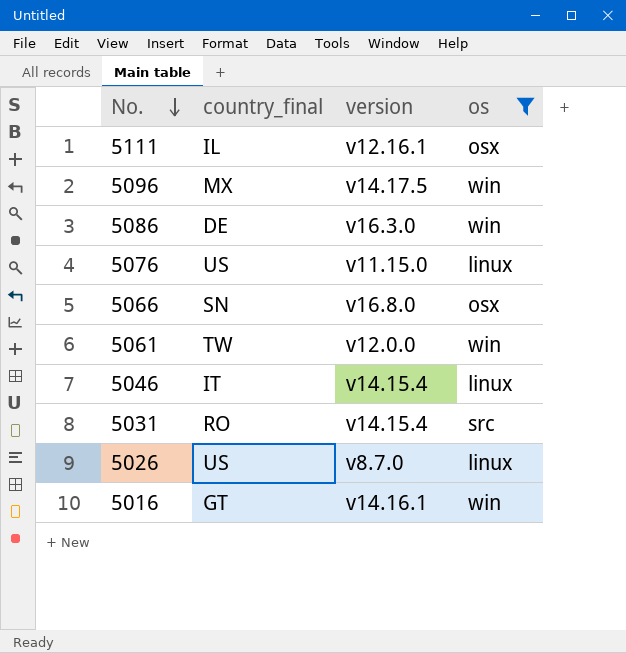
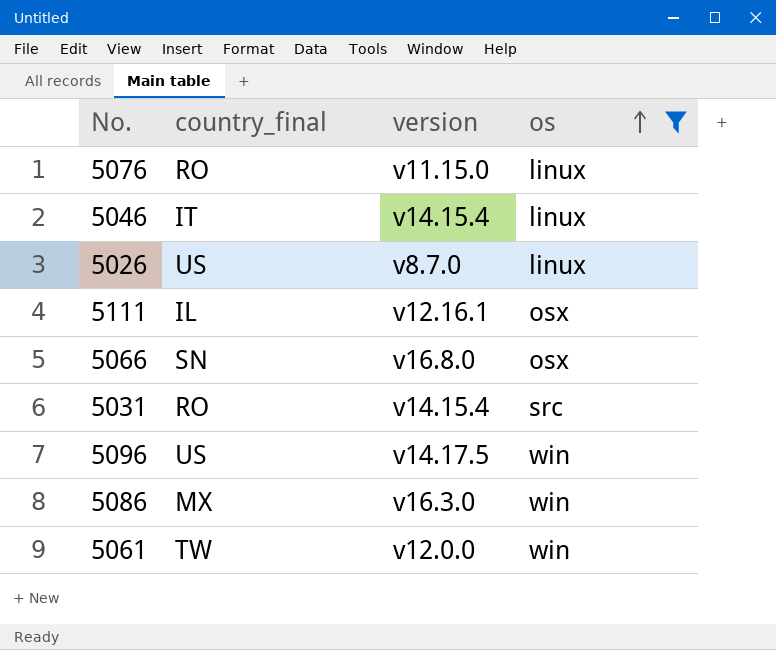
row order: No. descending -> os ascending
row 5016: GT | v14.16.1 | win -> none
5076 | country_final: US -> RO
5096 | country_final: MX -> US
5086 | country_final: DE -> MX

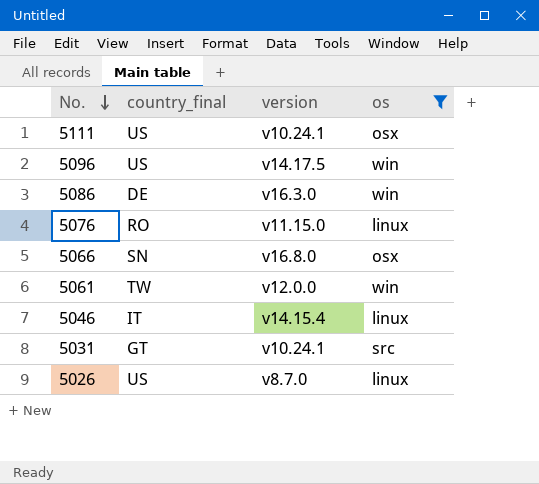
row order: os ascending -> No. descending
5111 | country_final: IL -> US
5111 | version: v12.16.1 -> v10.24.1
5086 | country_final: MX -> DE
5031 | country_final: RO -> GT
5031 | version: v14.15.4 -> v10.24.1

